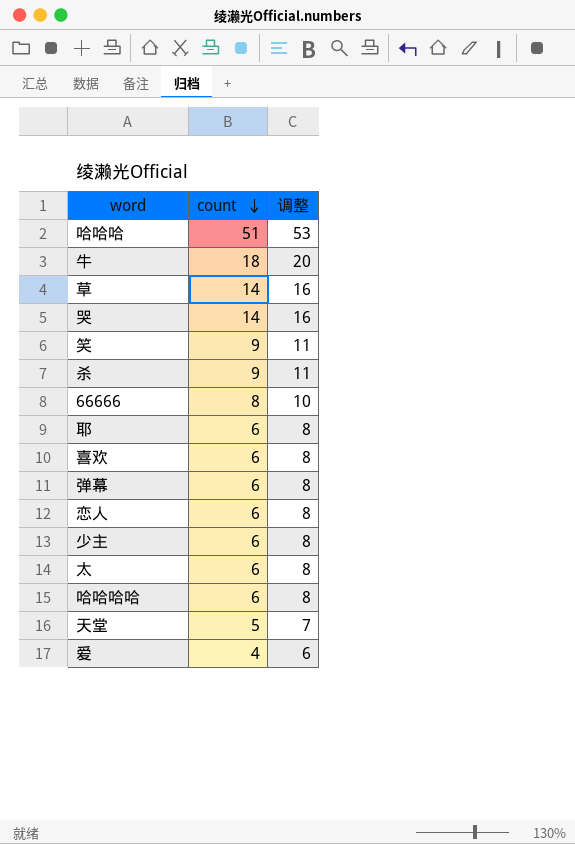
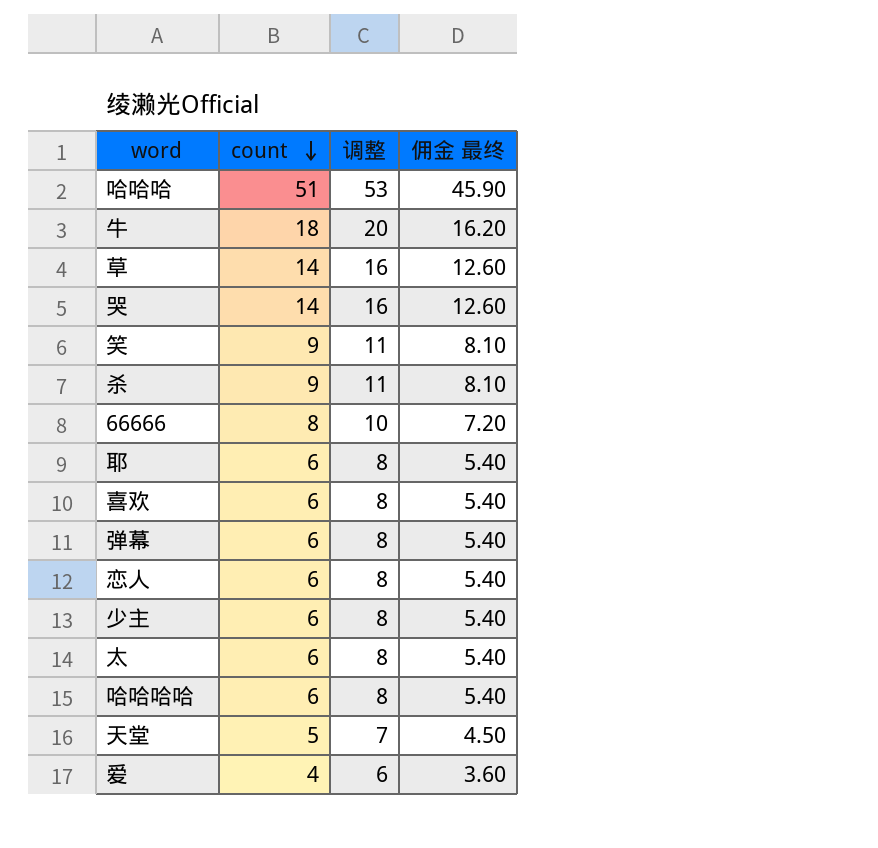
column 佣金 最终 | formula: none -> [count] * 0.9

